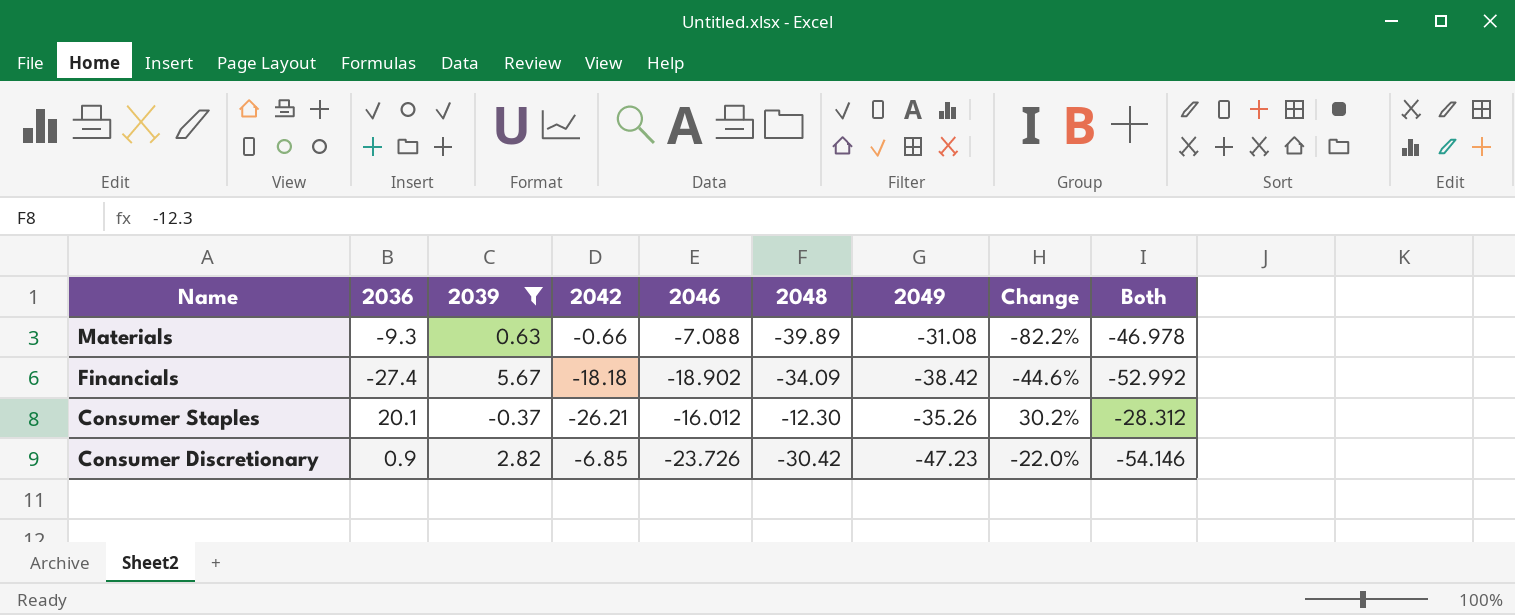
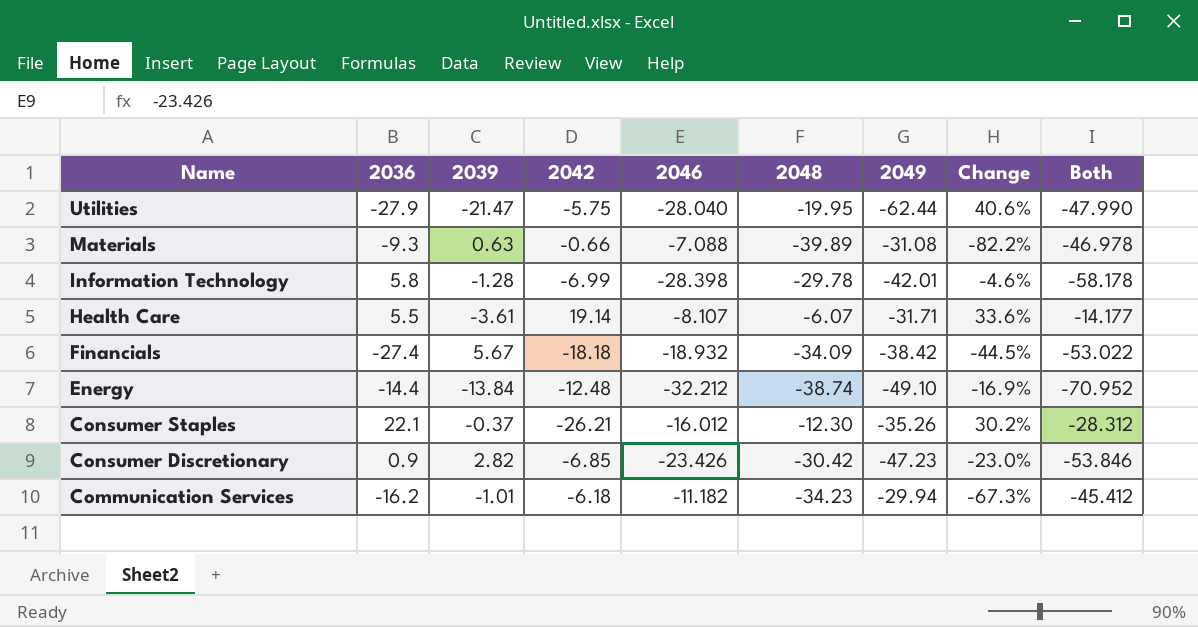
filter: 2039 >= -0.37 -> none
Financials | 2046: -18.902 -> -18.932
Financials | Change: -44.6% -> -44.5%
Financials | Both: -52.992 -> -53.022
Consumer Staples | 2036: 20.1 -> 22.1
Consumer Discretionary | 2046: -23.726 -> -23.426
Consumer Discretionary | Change: -22.0% -> -23.0%
Consumer Discretionary | Both: -54.146 -> -53.846

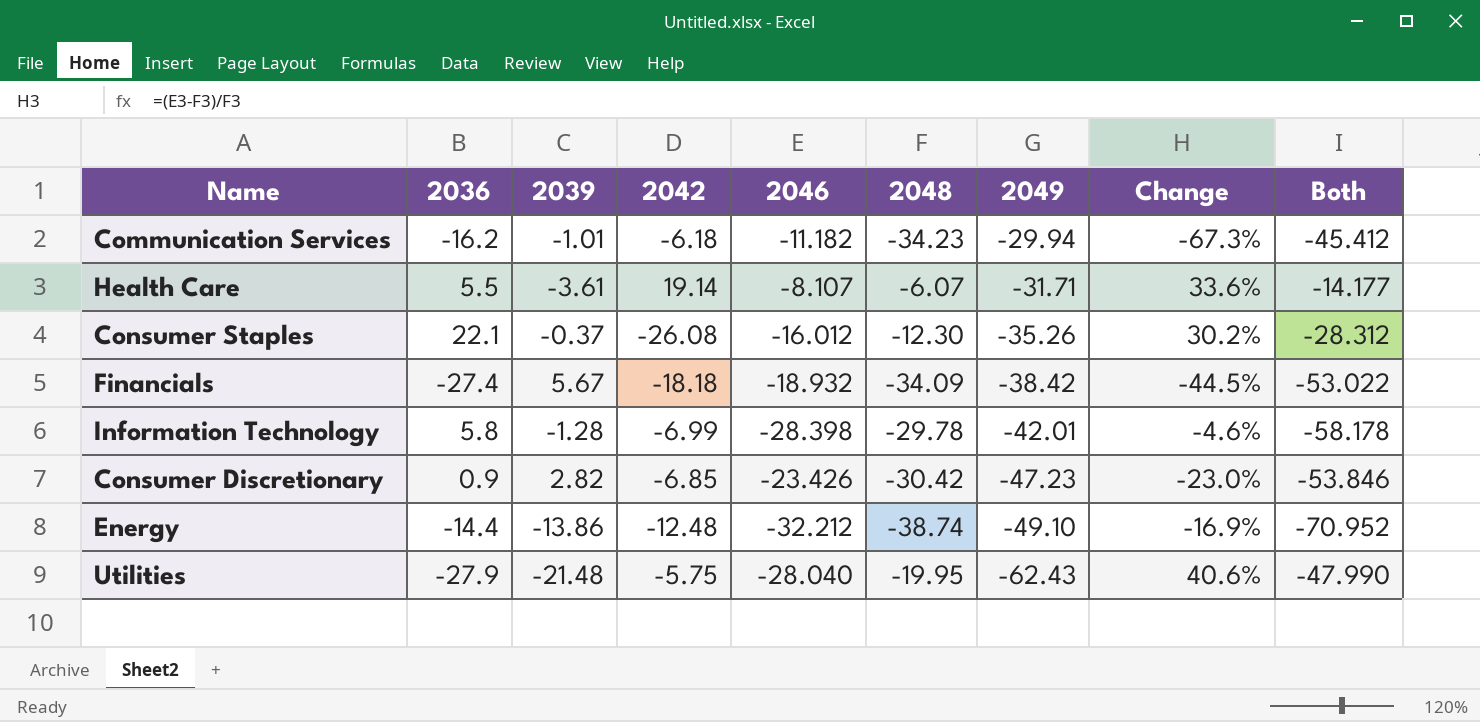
row order: Name descending -> 2049 descending
row Materials: -9.3 | 0.63 | -0.66 | -7.088 | -39.89 | -31.08 | -82.2% | -46.978 -> none
Consumer Staples | 2042: -26.21 -> -26.08
Energy | 2039: -13.84 -> -13.86
Utilities | 2039: -21.47 -> -21.48
Utilities | 2049: -62.44 -> -62.43

